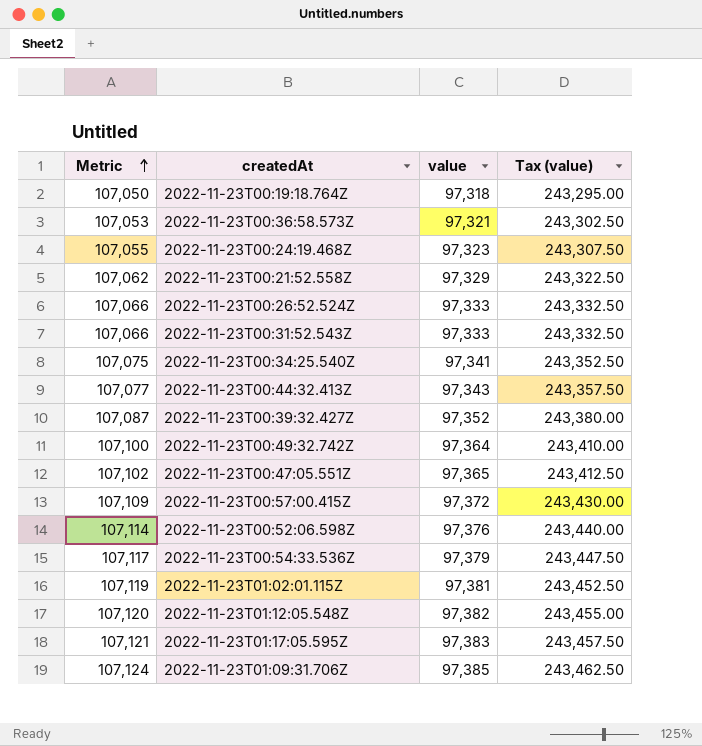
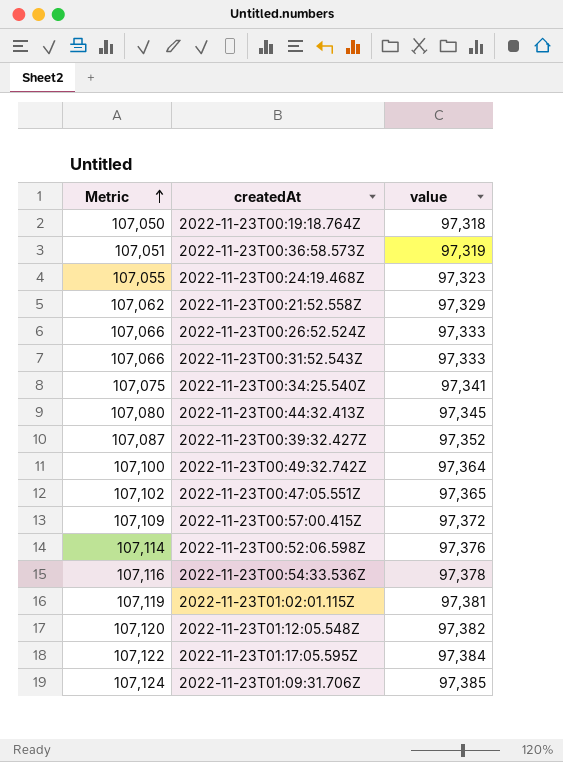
column Tax (value) | formula: [value] * 2.5 -> none
2022-11-23T00:36:58.573Z | Metric: 107,053 -> 107,051
2022-11-23T00:36:58.573Z | value: 97,321 -> 97,319
2022-11-23T00:44:32.413Z | Metric: 107,077 -> 107,080
2022-11-23T00:44:32.413Z | value: 97,343 -> 97,345
2022-11-23T00:54:33.536Z | Metric: 107,117 -> 107,116
2022-11-23T00:54:33.536Z | value: 97,379 -> 97,378
2022-11-23T01:17:05.595Z | Metric: 107,121 -> 107,122
2022-11-23T01:17:05.595Z | value: 97,383 -> 97,384

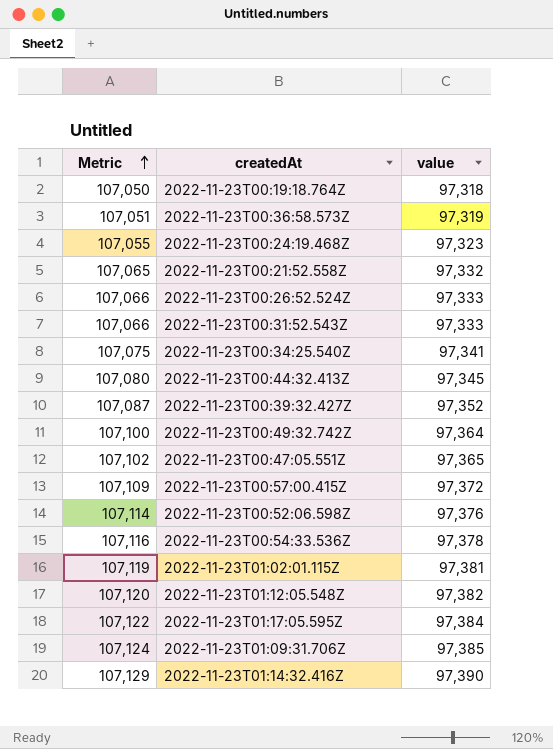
2022-11-23T00:21:52.558Z | Metric: 107,062 -> 107,065
2022-11-23T00:21:52.558Z | value: 97,329 -> 97,332
row 2022-11-23T01:14:32.416Z: none -> 107,129 | 97,390

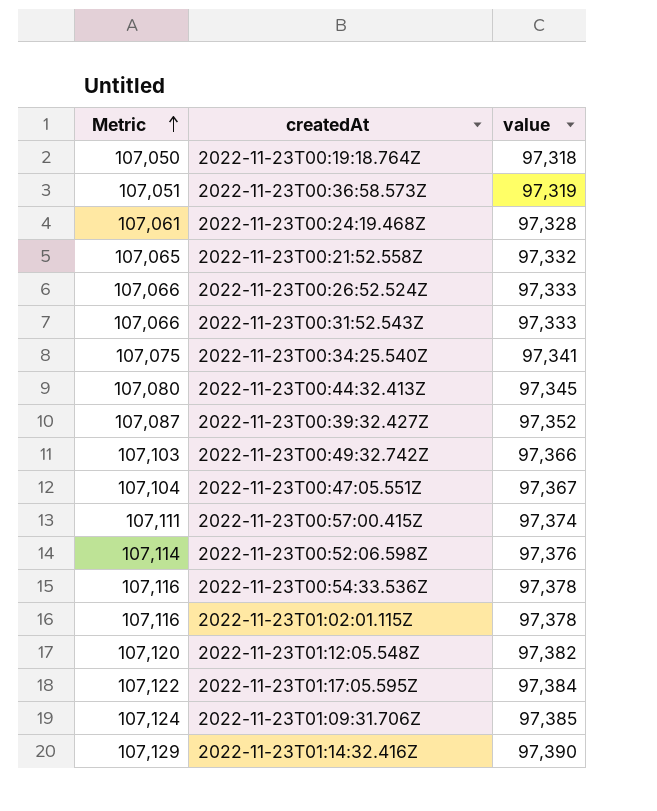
2022-11-23T00:24:19.468Z | Metric: 107,055 -> 107,061
2022-11-23T00:24:19.468Z | value: 97,323 -> 97,328
2022-11-23T00:49:32.742Z | Metric: 107,100 -> 107,103
2022-11-23T00:49:32.742Z | value: 97,364 -> 97,366
2022-11-23T00:47:05.551Z | Metric: 107,102 -> 107,104
2022-11-23T00:47:05.551Z | value: 97,365 -> 97,367
2022-11-23T00:57:00.415Z | Metric: 107,109 -> 107,111
2022-11-23T00:57:00.415Z | value: 97,372 -> 97,374
2022-11-23T01:02:01.115Z | Metric: 107,119 -> 107,116
2022-11-23T01:02:01.115Z | value: 97,381 -> 97,378

